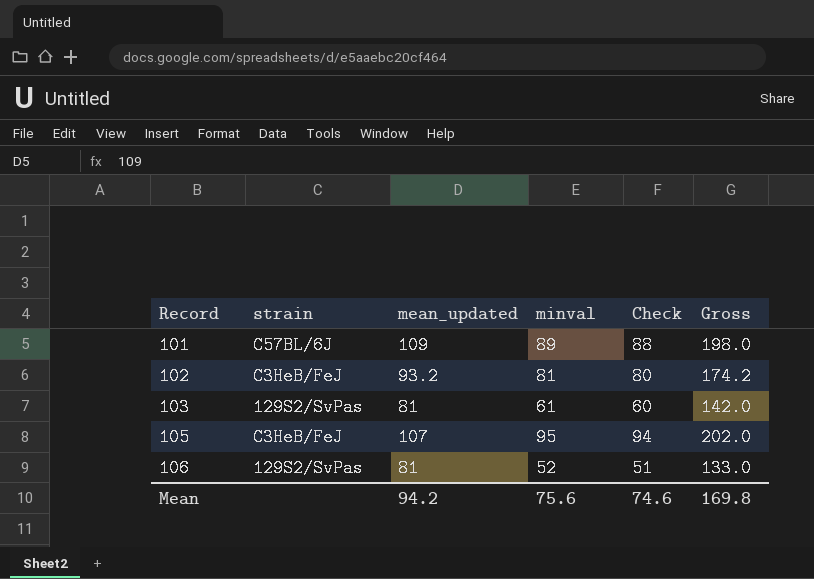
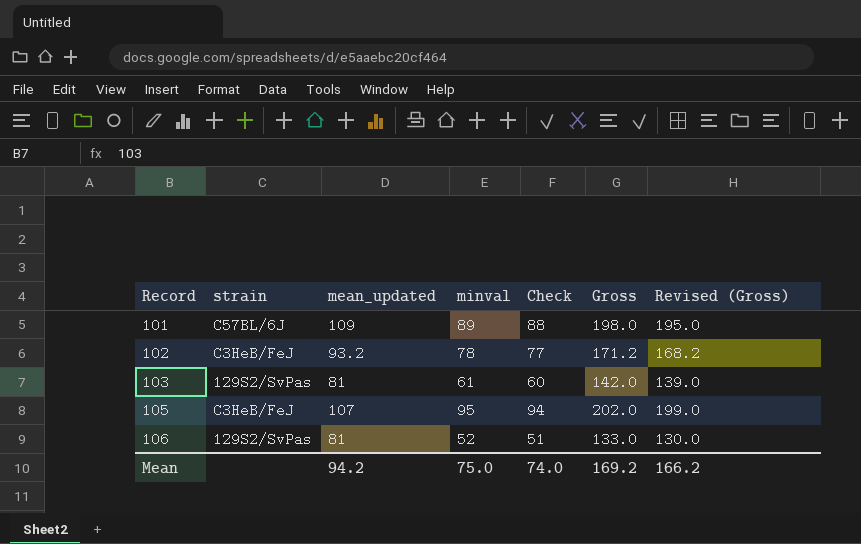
column Revised (Gross) | formula: none -> [Gross] - 3
102 | minval: 81 -> 78
102 | Check: 80 -> 77
102 | Gross: 174.2 -> 171.2
Mean | minval: 75.6 -> 75.0
Mean | Check: 74.6 -> 74.0
Mean | Gross: 169.8 -> 169.2

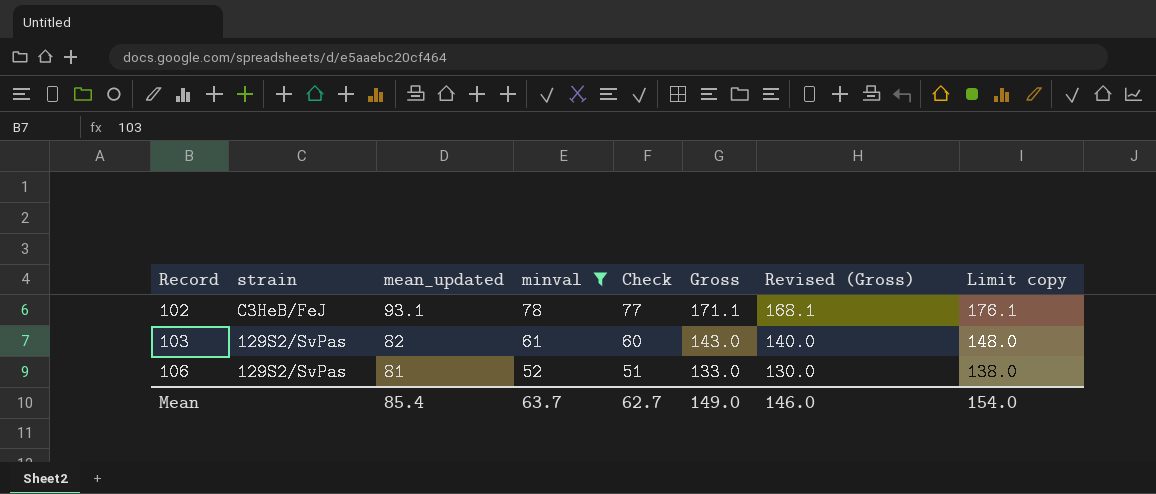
filter: none -> minval <= 78
column Limit copy | formula: none -> [Gross] + 5
102 | mean_updated: 93.2 -> 93.1
102 | Gross: 171.2 -> 171.1
102 | Revised (Gross): 168.2 -> 168.1
103 | mean_updated: 81 -> 82
103 | Gross: 142.0 -> 143.0
103 | Revised (Gross): 139.0 -> 140.0
Mean | mean_updated: 94.2 -> 85.4
Mean | minval: 75.0 -> 63.7
Mean | Check: 74.0 -> 62.7
Mean | Gross: 169.2 -> 149.0
Mean | Revised (Gross): 166.2 -> 146.0

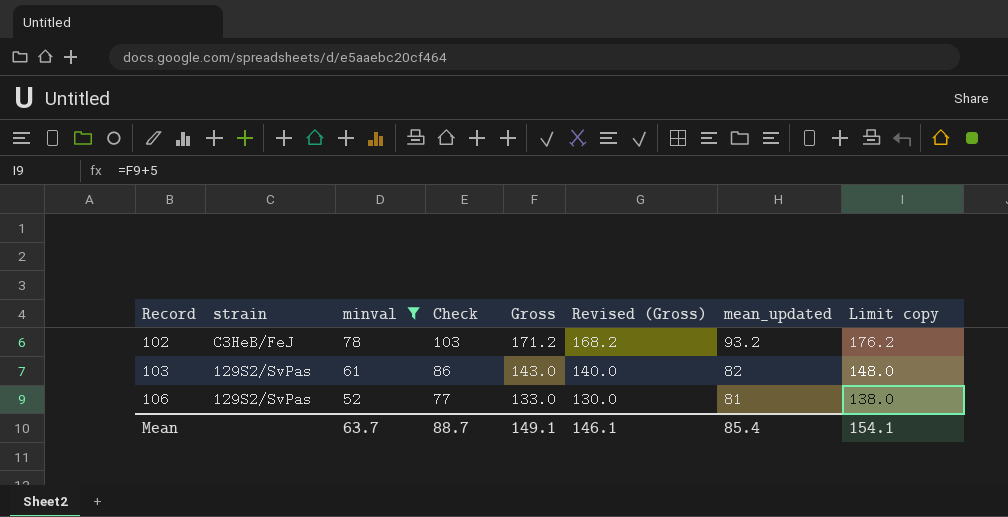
column Check | formula: [minval] - 1 -> [minval] + 25
column mean_updated | position: 3 -> 7
102 | Gross: 171.1 -> 171.2
102 | Revised (Gross): 168.1 -> 168.2
102 | mean_updated: 93.1 -> 93.2
102 | Limit copy: 176.1 -> 176.2
Mean | Check: 62.7 -> 88.7
Mean | Gross: 149.0 -> 149.1
Mean | Revised (Gross): 146.0 -> 146.1
Mean | Limit copy: 154.0 -> 154.1

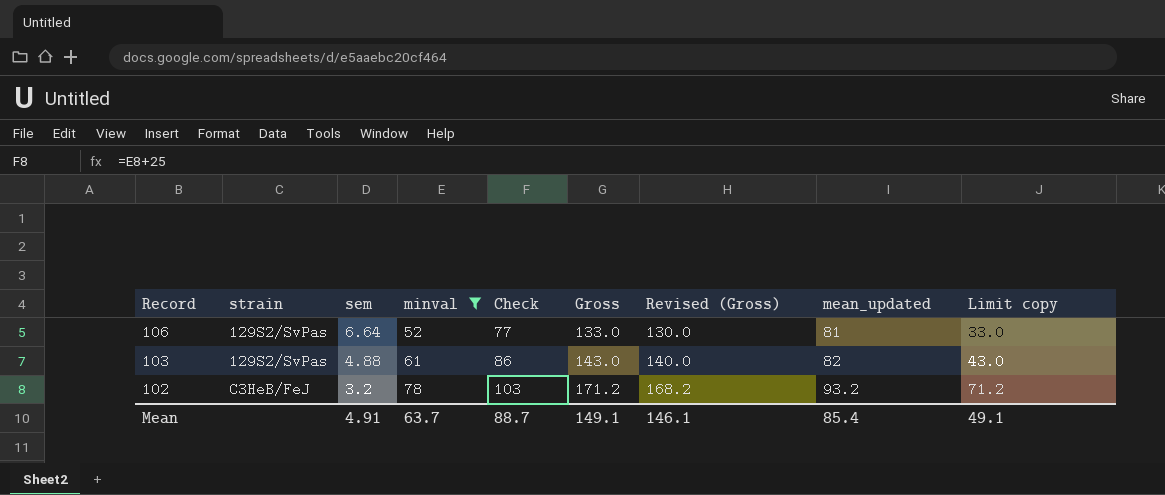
row order: Record ascending -> Record descending
column sem | position: none -> 3
column Limit copy | formula: [Gross] + 5 -> [Gross] - 100
Mean | Limit copy: 154.1 -> 49.1

